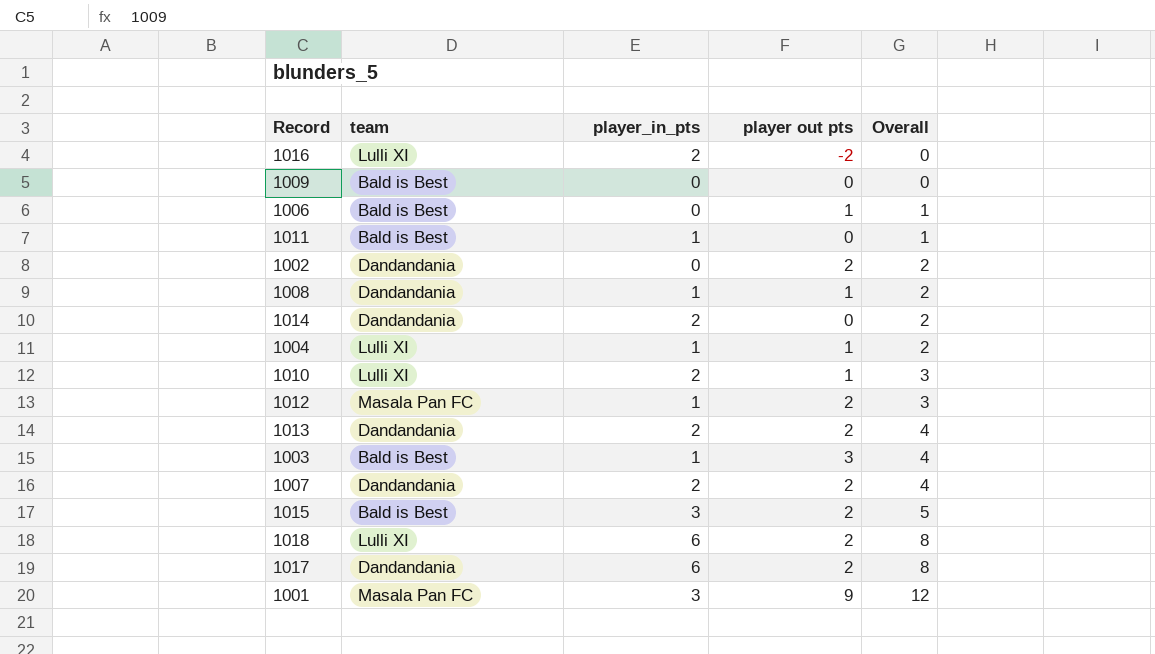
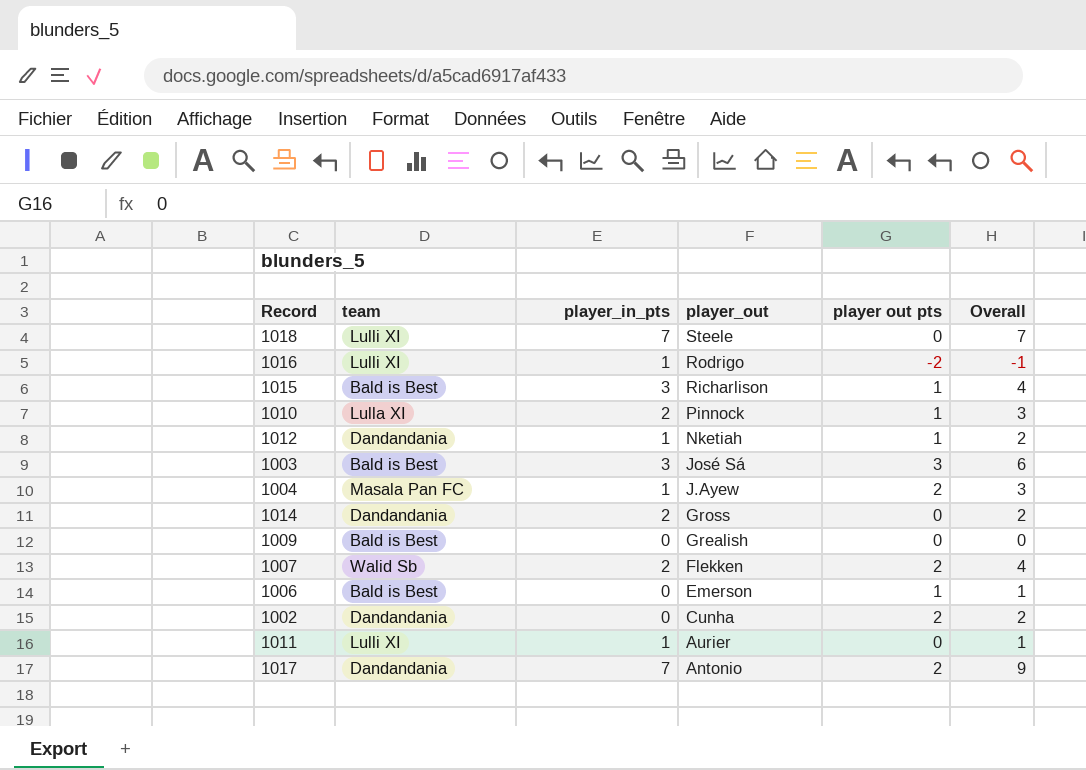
row order: Overall ascending -> player_out descending
column player_out | position: none -> 4
row 1008: Dandandania | 1 | 1 | 2 -> none
row 1013: Dandandania | 2 | 2 | 4 -> none
row 1001: Masala Pan FC | 3 | 9 | 12 -> none
1018 | player_in_pts: 6 -> 7
1018 | player out pts: 2 -> 0
1018 | Overall: 8 -> 7
1016 | player_in_pts: 2 -> 1
1016 | Overall: 0 -> -1
1015 | player out pts: 2 -> 1
1015 | Overall: 5 -> 4
1010 | team: Lulli XI -> Lulla XI
1012 | team: Masala Pan FC -> Dandandania
1012 | player out pts: 2 -> 1
1012 | Overall: 3 -> 2
1003 | player_in_pts: 1 -> 3
1003 | Overall: 4 -> 6
1004 | team: Lulli XI -> Masala Pan FC
1004 | player out pts: 1 -> 2
1004 | Overall: 2 -> 3
1007 | team: Dandandania -> Walid Sb
1011 | team: Bald is Best -> Lulli XI
1017 | player_in_pts: 6 -> 7
1017 | Overall: 8 -> 9

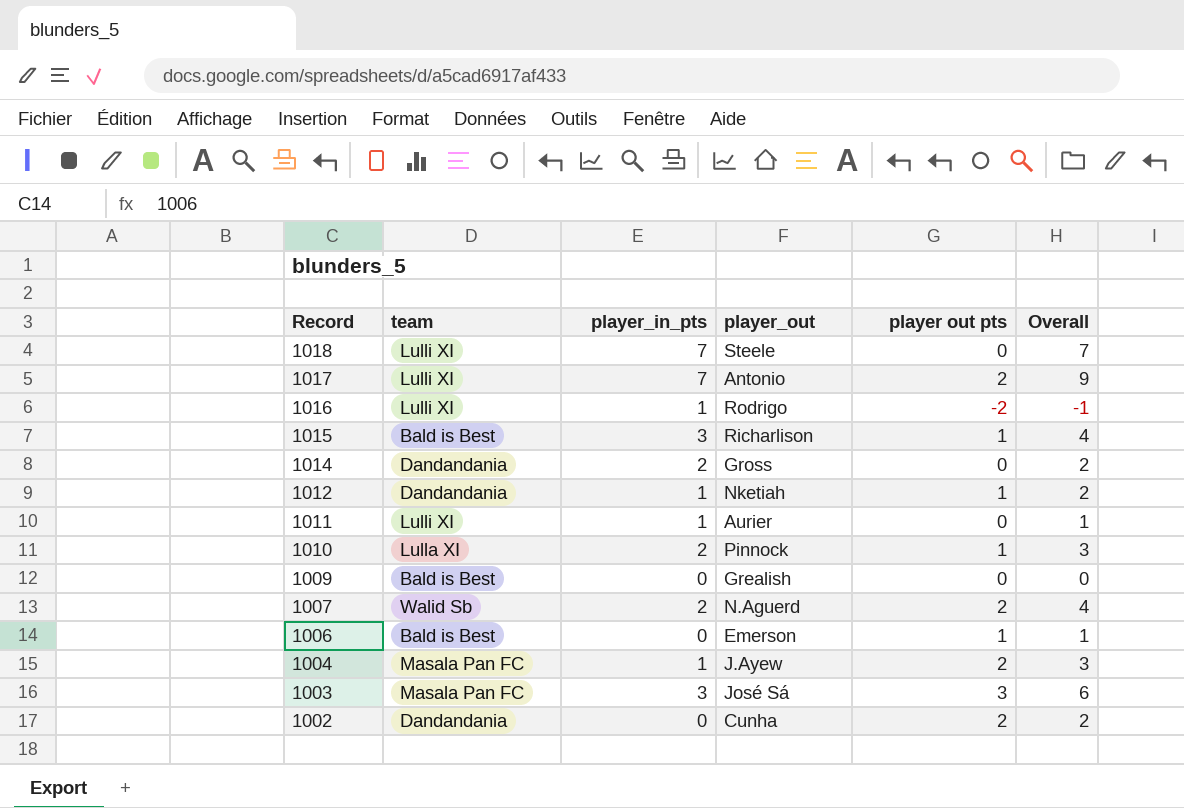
row order: player_out descending -> Record descending
1017 | team: Dandandania -> Lulli XI
1007 | player_out: Flekken -> N.Aguerd
1003 | team: Bald is Best -> Masala Pan FC

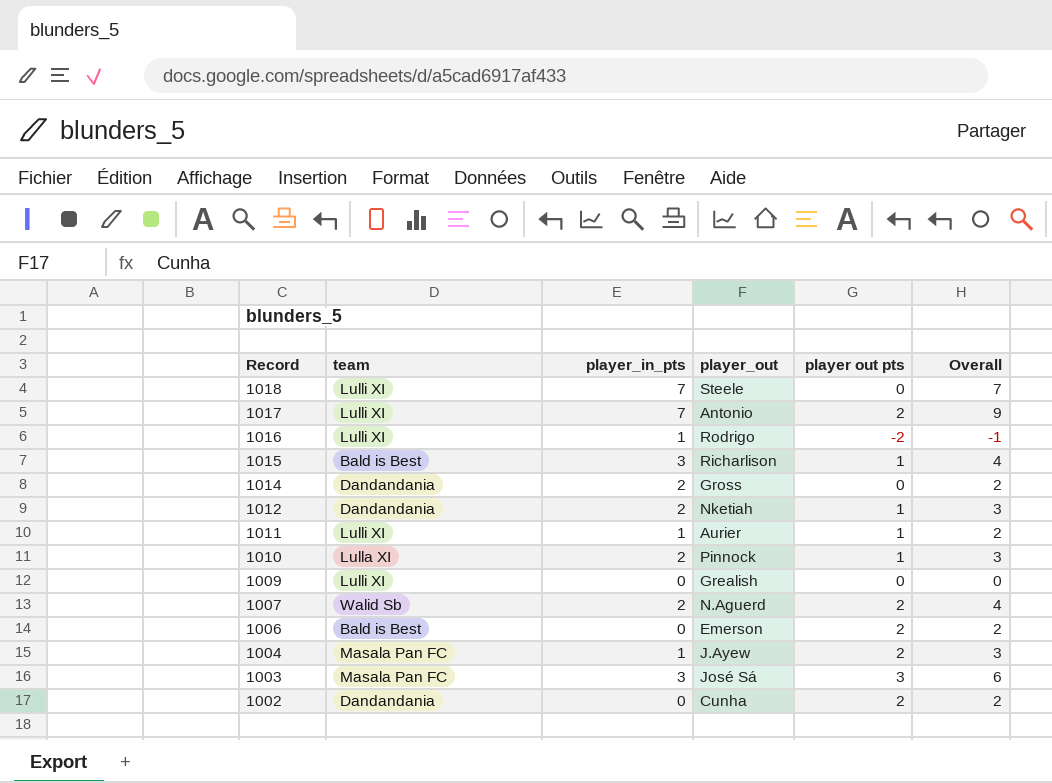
1012 | player_in_pts: 1 -> 2
1012 | Overall: 2 -> 3
1011 | player out pts: 0 -> 1
1011 | Overall: 1 -> 2
1009 | team: Bald is Best -> Lulli XI
1006 | player out pts: 1 -> 2
1006 | Overall: 1 -> 2

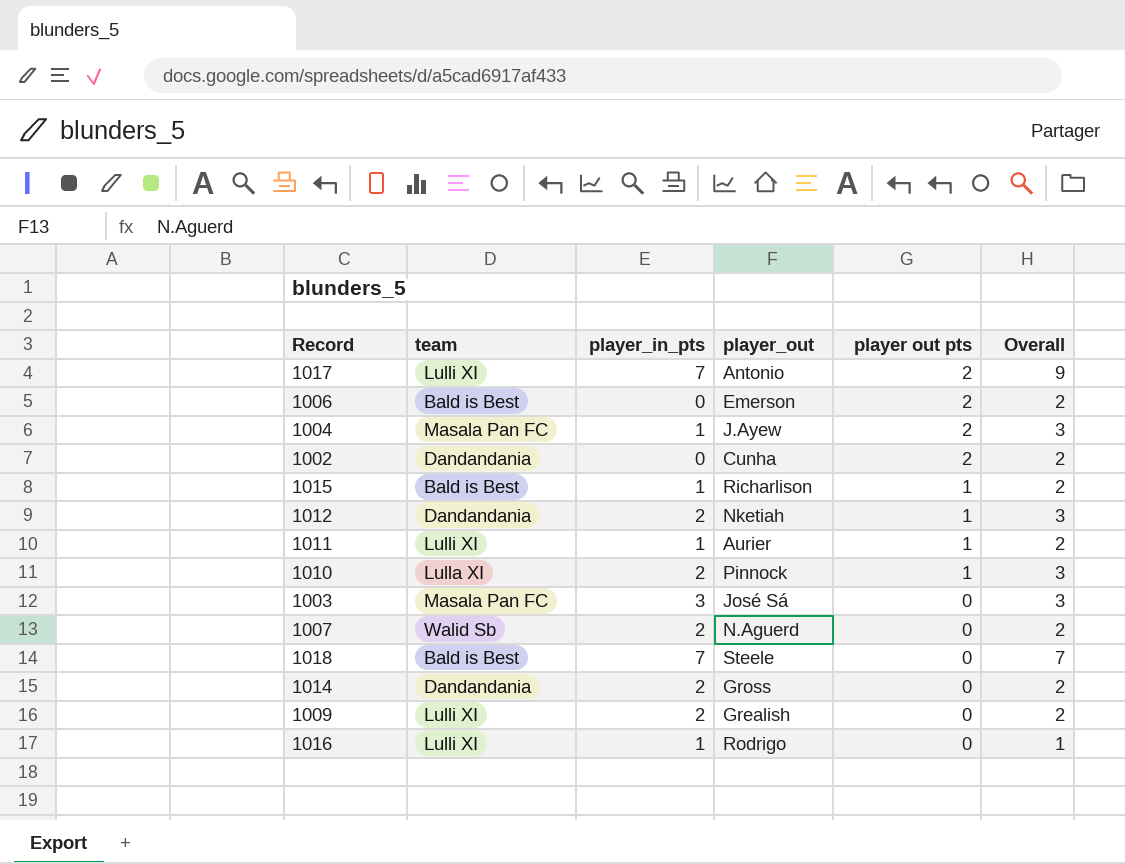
row order: Record descending -> player out pts descending
1015 | player_in_pts: 3 -> 1
1015 | Overall: 4 -> 2
1003 | player out pts: 3 -> 0
1003 | Overall: 6 -> 3
1007 | player out pts: 2 -> 0
1007 | Overall: 4 -> 2
1018 | team: Lulli XI -> Bald is Best
1009 | player_in_pts: 0 -> 2
1009 | Overall: 0 -> 2
1016 | player out pts: -2 -> 0
1016 | Overall: -1 -> 1

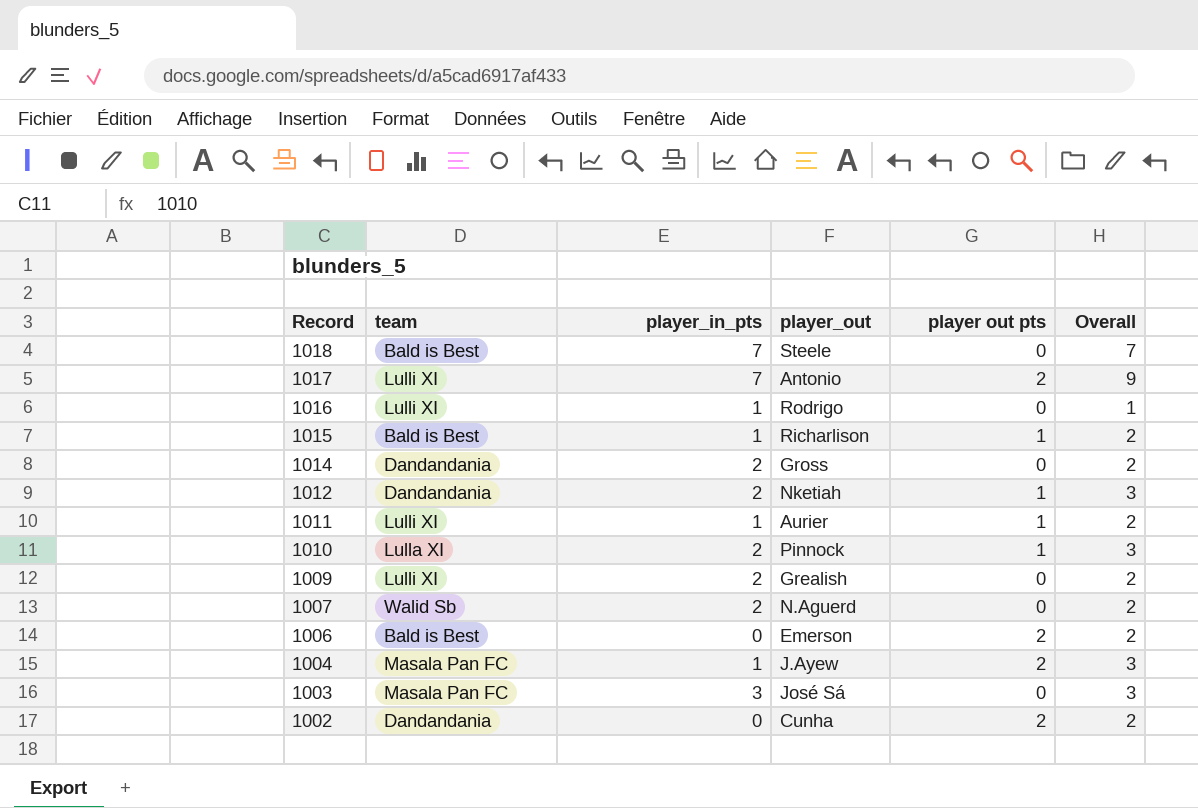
row order: player out pts descending -> Record descending

